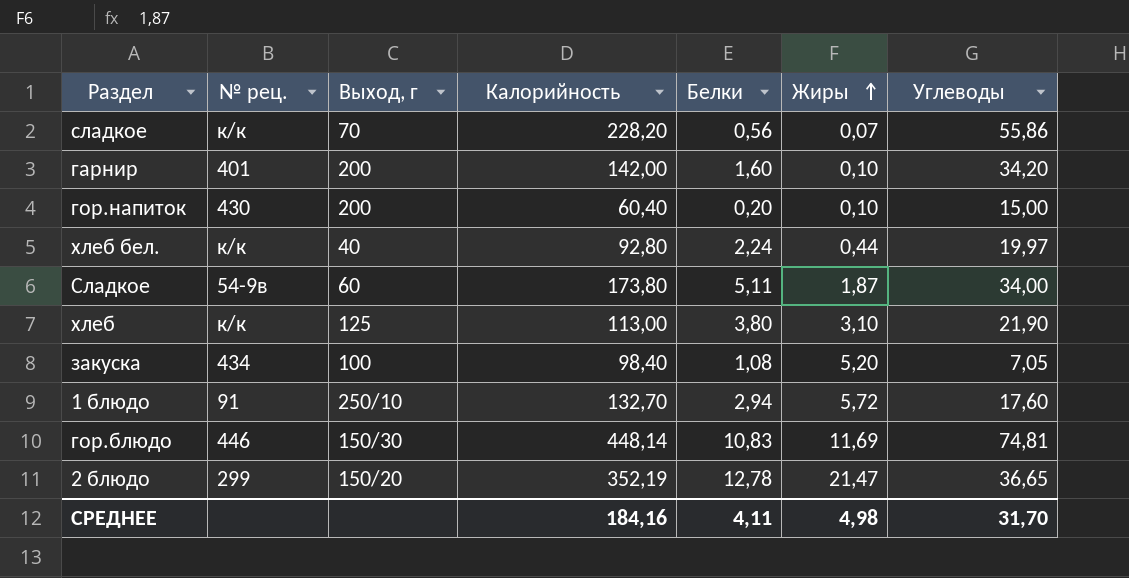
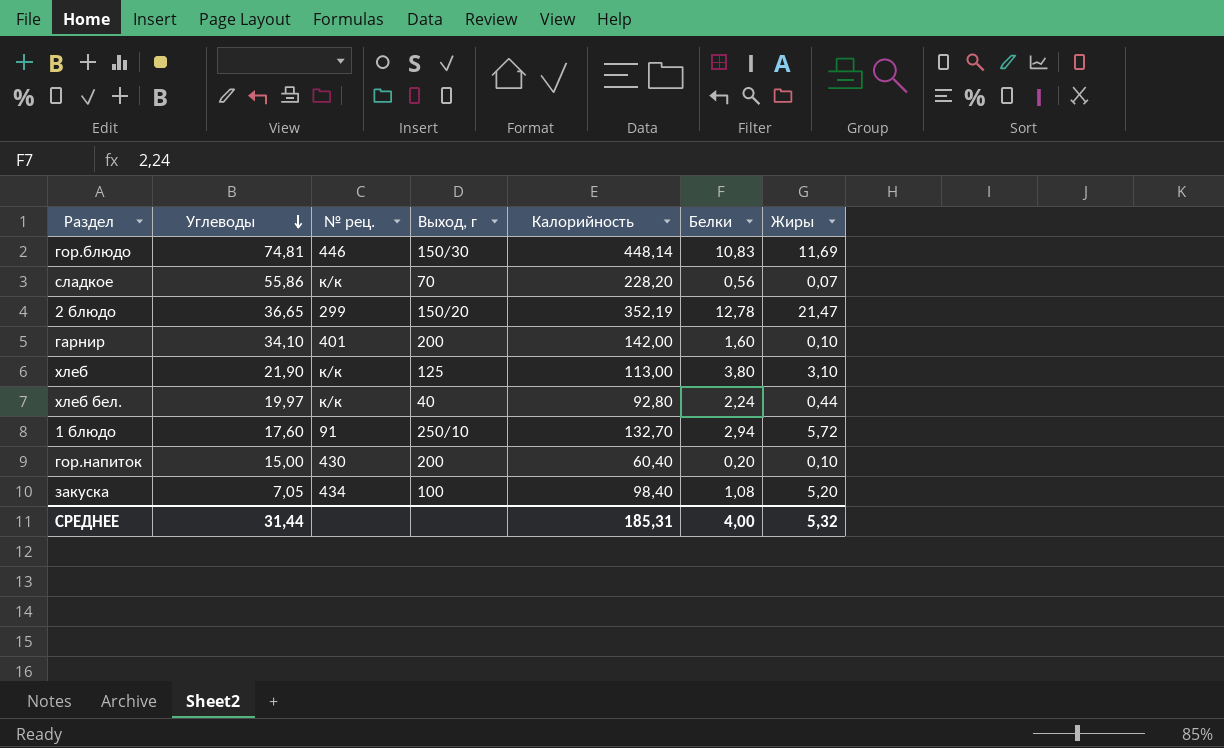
row order: Жиры ascending -> Углеводы descending
column Углеводы | position: 7 -> 2
row Сладкое: 54-9в | 60 | 173,80 | 5,11 | 1,87 | 34,00 -> none
гарнир | Углеводы: 34,20 -> 34,10
СРЕДНЕЕ | Углеводы: 31,70 -> 31,44
СРЕДНЕЕ | Калорийность: 184,16 -> 185,31
СРЕДНЕЕ | Белки: 4,11 -> 4,00
СРЕДНЕЕ | Жиры: 4,98 -> 5,32

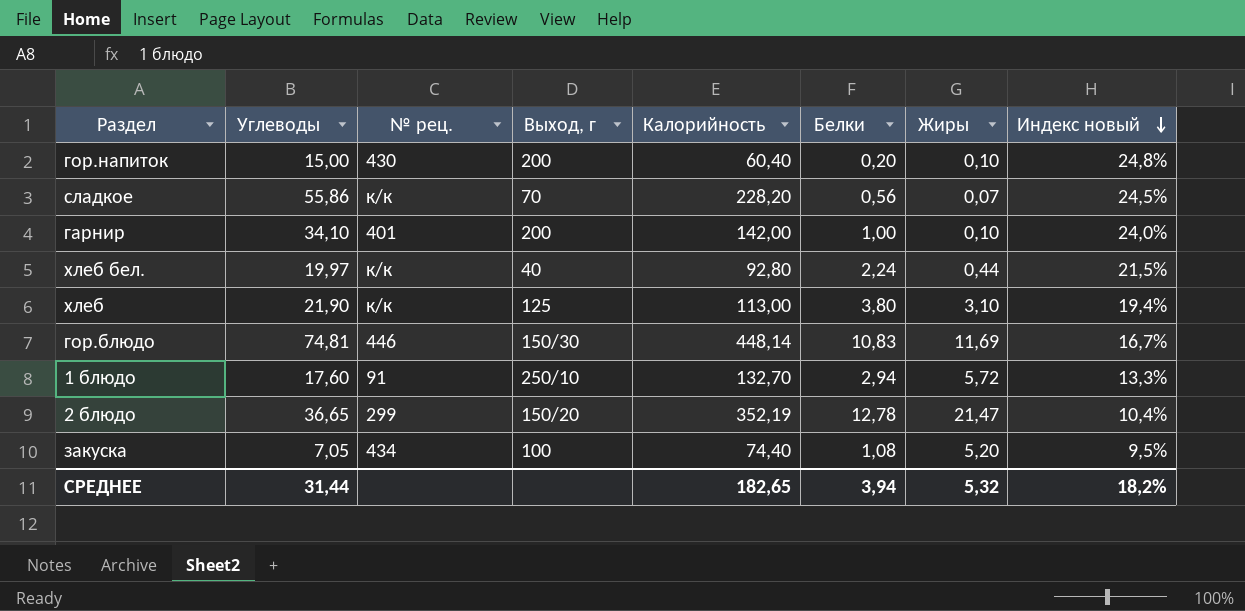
row order: Углеводы descending -> Индекс новый descending
column Индекс новый | formula: none -> [Углеводы] / [Калорийность]
гарнир | Белки: 1,60 -> 1,00
закуска | Калорийность: 98,40 -> 74,40
СРЕДНЕЕ | Калорийность: 185,31 -> 182,65
СРЕДНЕЕ | Белки: 4,00 -> 3,94

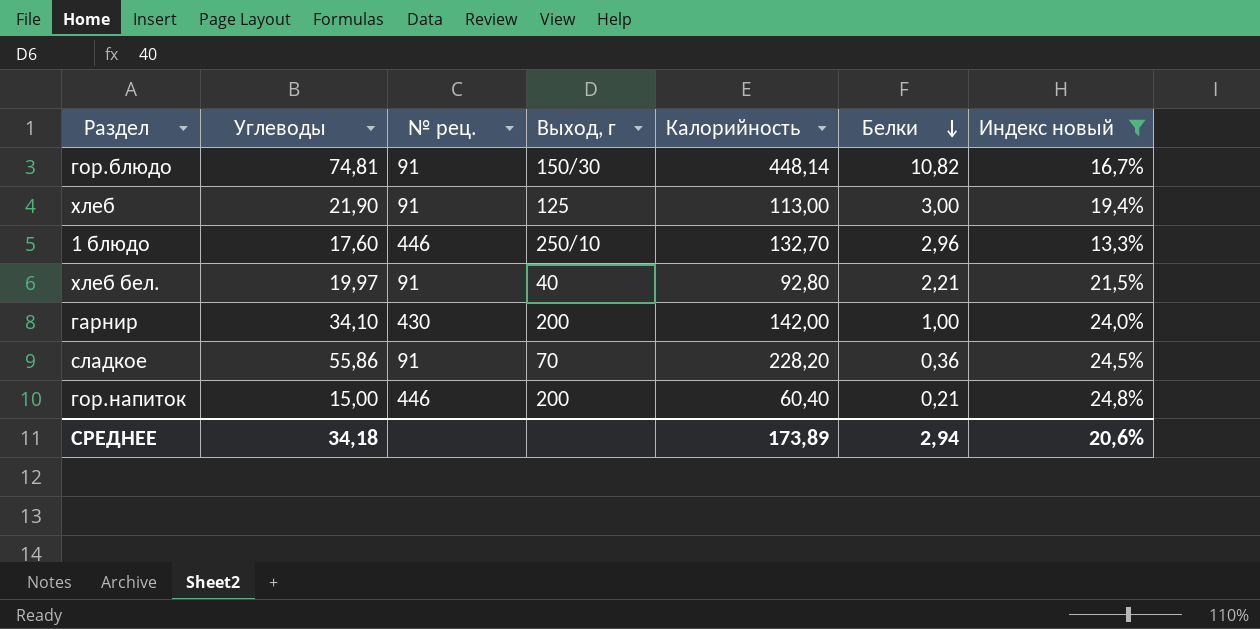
filter: none -> Индекс новый >= 13,3%
row order: Индекс новый descending -> Белки descending
column Жиры | position: 7 -> none
гор.блюдо | № рец.: 446 -> 91
гор.блюдо | Белки: 10,83 -> 10,82
хлеб | № рец.: к/к -> 91
хлеб | Белки: 3,80 -> 3,00
1 блюдо | № рец.: 91 -> 446
1 блюдо | Белки: 2,94 -> 2,96
хлеб бел. | № рец.: к/к -> 91
хлеб бел. | Белки: 2,24 -> 2,21
гарнир | № рец.: 401 -> 430
сладкое | № рец.: к/к -> 91
сладкое | Белки: 0,56 -> 0,36
гор.напиток | № рец.: 430 -> 446
гор.напиток | Белки: 0,20 -> 0,21
СРЕДНЕЕ | Углеводы: 31,44 -> 34,18
СРЕДНЕЕ | Калорийность: 182,65 -> 173,89
СРЕДНЕЕ | Белки: 3,94 -> 2,94
СРЕДНЕЕ | Индекс новый: 18,2% -> 20,6%

